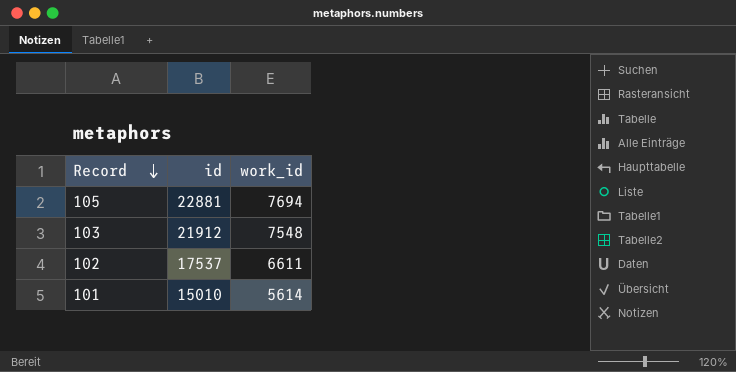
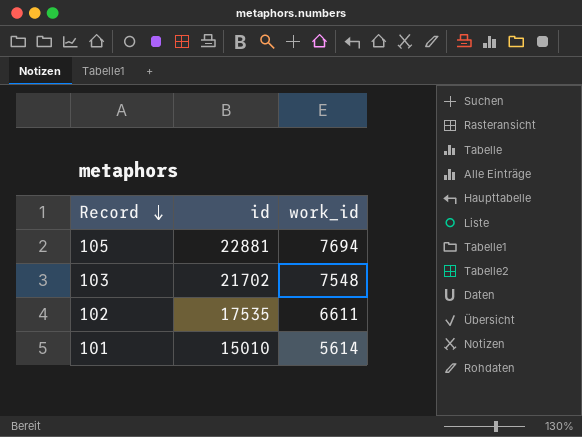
103 | id: 21912 -> 21702
102 | id: 17537 -> 17535

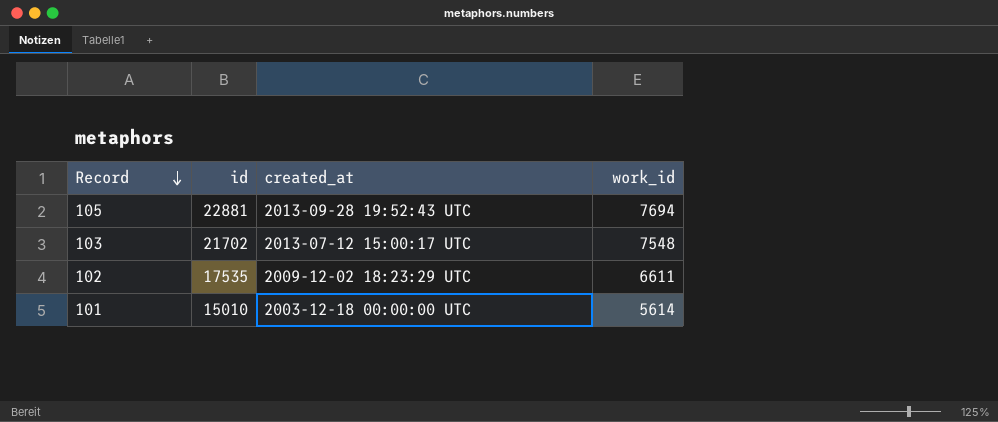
column created_at | position: none -> 3

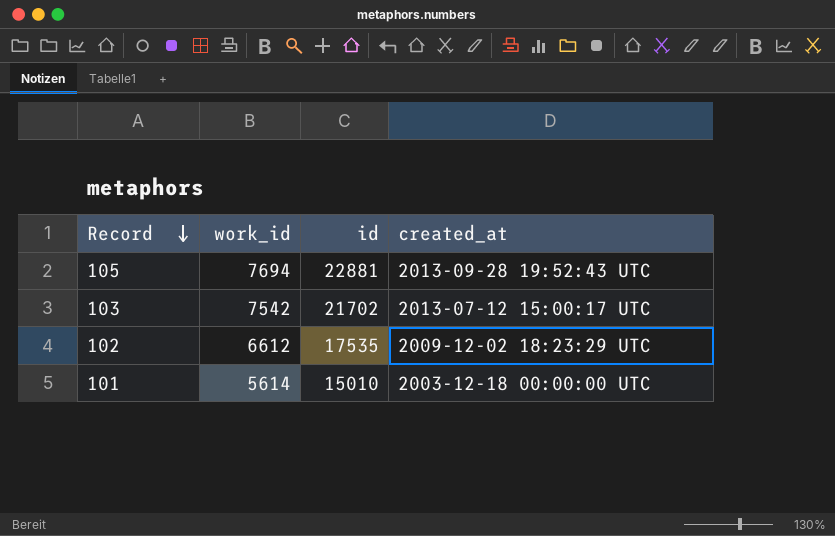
column work_id | position: 4 -> 2
103 | work_id: 7548 -> 7542
102 | work_id: 6611 -> 6612

